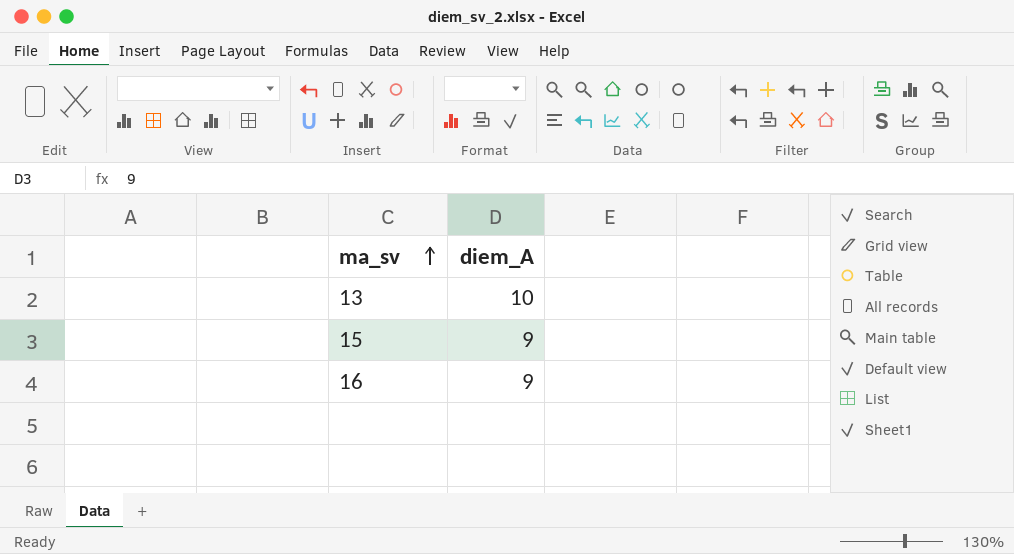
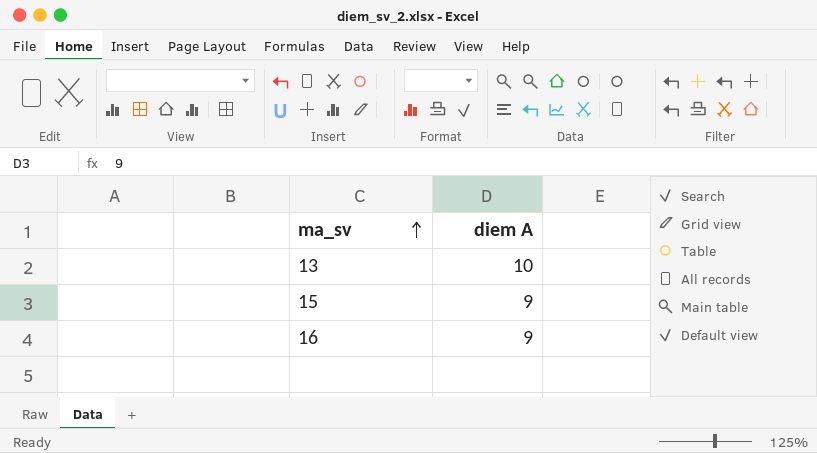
column name: diem_A -> diem A

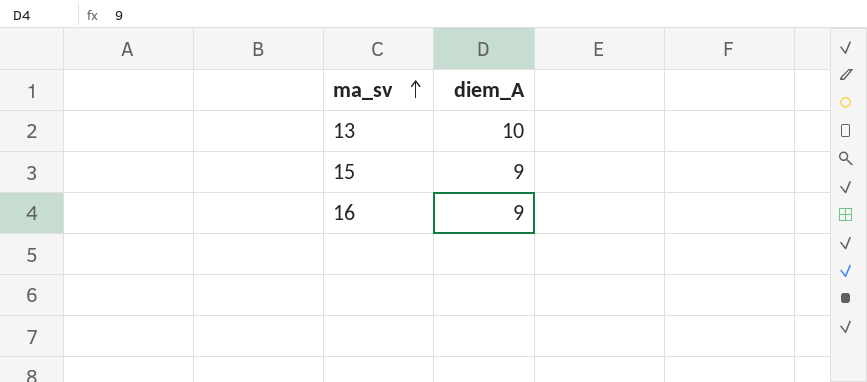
column name: diem A -> diem_A

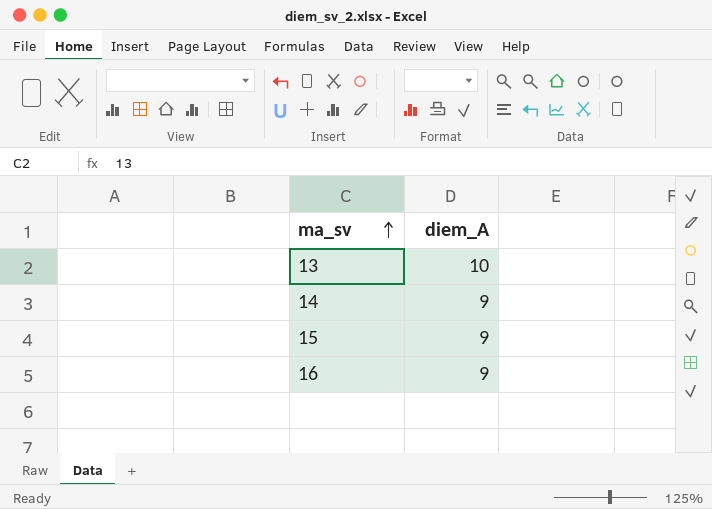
row 14: none -> 9

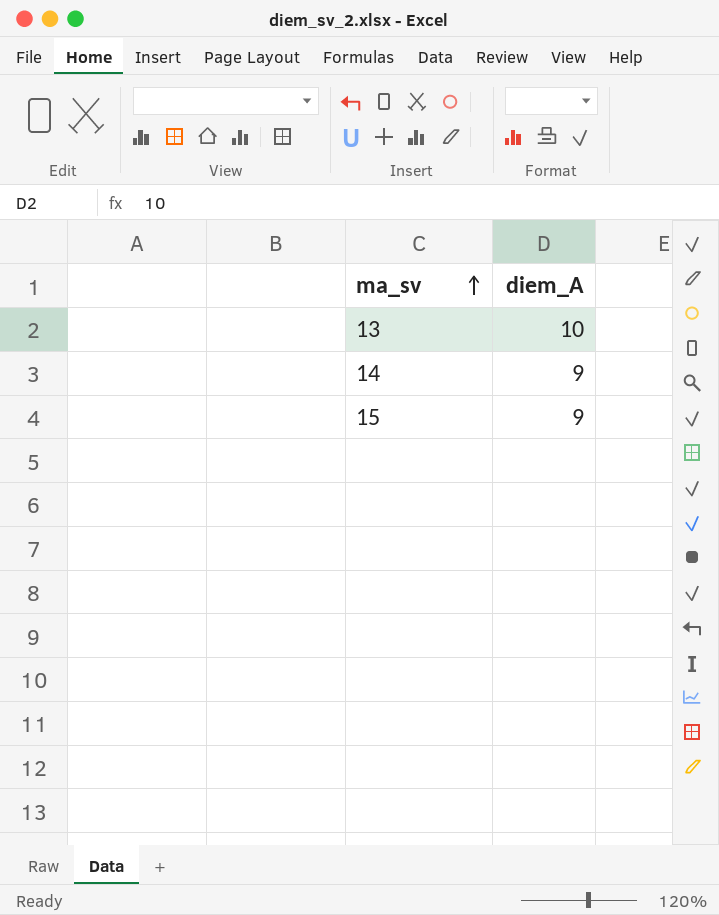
row 16: 9 -> none

